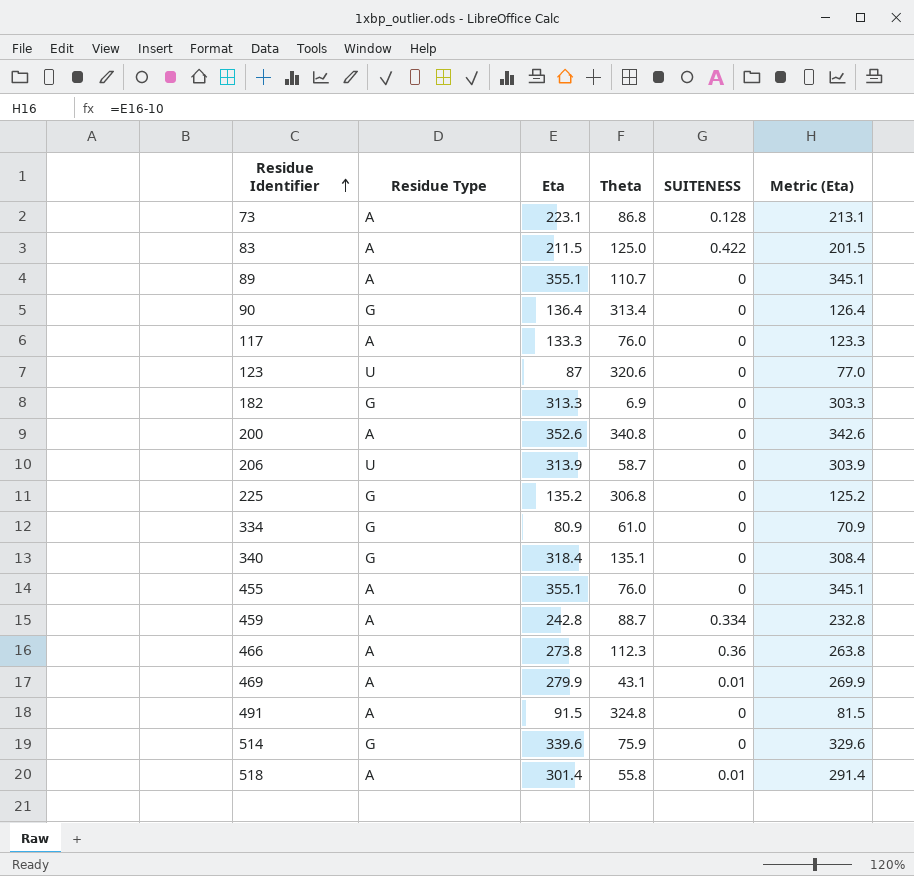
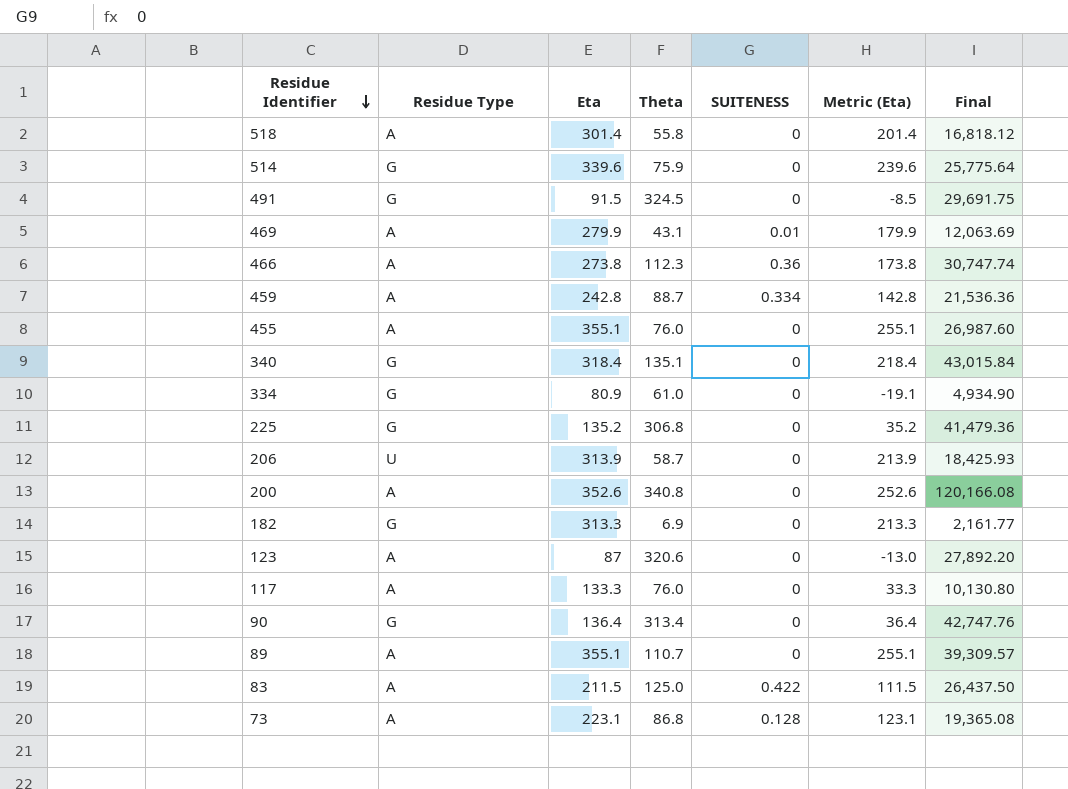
row order: Residue Identifier ascending -> Residue Identifier descending
column Metric (Eta) | formula: [Eta] - 10 -> [Eta] - 100
column Final | formula: none -> [Eta] * [Theta]
518 | SUITENESS: 0.01 -> 0
491 | Residue Type: A -> G
491 | Theta: 324.8 -> 324.5
123 | Residue Type: U -> A

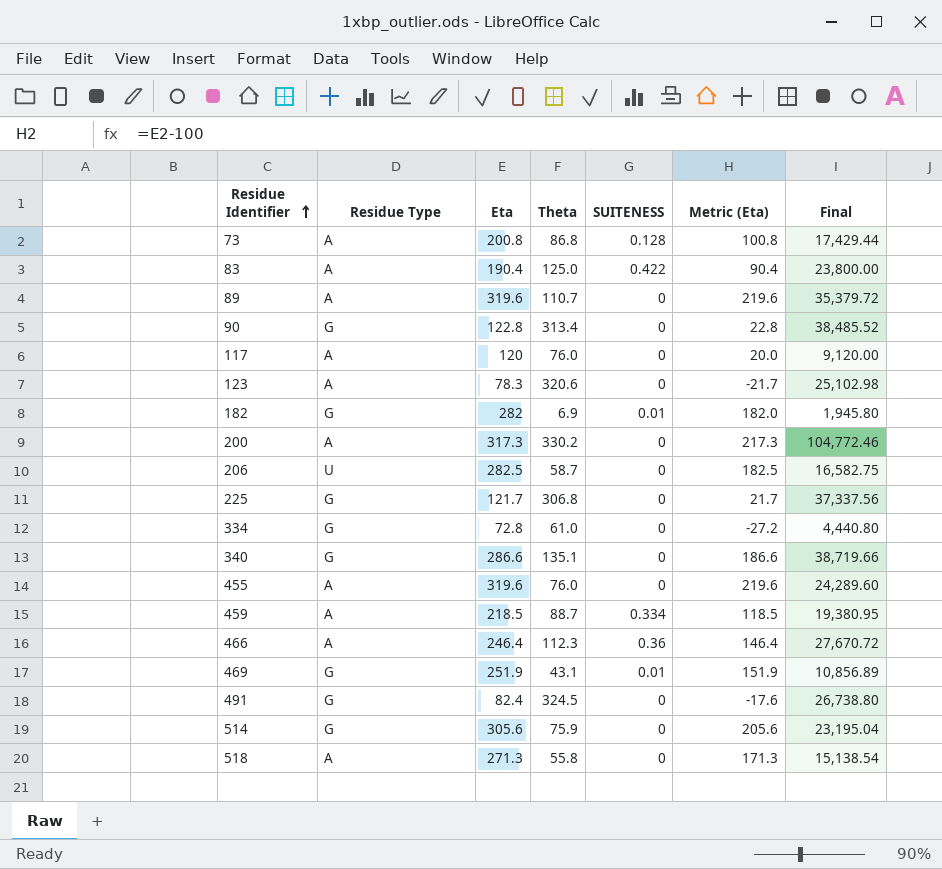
row order: Residue Identifier descending -> Residue Identifier ascending
73 | Eta: 223.1 -> 200.8
73 | Metric (Eta): 123.1 -> 100.8
73 | Final: 19,365.08 -> 17,429.44
83 | Eta: 211.5 -> 190.4
83 | Metric (Eta): 111.5 -> 90.4
83 | Final: 26,437.50 -> 23,800.00
89 | Eta: 355.1 -> 319.6
89 | Metric (Eta): 255.1 -> 219.6
89 | Final: 39,309.57 -> 35,379.72
90 | Eta: 136.4 -> 122.8
90 | Metric (Eta): 36.4 -> 22.8
90 | Final: 42,747.76 -> 38,485.52
117 | Eta: 133.3 -> 120
117 | Metric (Eta): 33.3 -> 20.0
117 | Final: 10,130.80 -> 9,120.00
123 | Eta: 87 -> 78.3
123 | Metric (Eta): -13.0 -> -21.7
123 | Final: 27,892.20 -> 25,102.98
182 | Eta: 313.3 -> 282
182 | SUITENESS: 0 -> 0.01
182 | Metric (Eta): 213.3 -> 182.0
182 | Final: 2,161.77 -> 1,945.80
200 | Eta: 352.6 -> 317.3
200 | Theta: 340.8 -> 330.2
200 | Metric (Eta): 252.6 -> 217.3
200 | Final: 120,166.08 -> 104,772.46
206 | Eta: 313.9 -> 282.5
206 | Metric (Eta): 213.9 -> 182.5
206 | Final: 18,425.93 -> 16,582.75
225 | Eta: 135.2 -> 121.7
225 | Metric (Eta): 35.2 -> 21.7
225 | Final: 41,479.36 -> 37,337.56
334 | Eta: 80.9 -> 72.8
334 | Metric (Eta): -19.1 -> -27.2
334 | Final: 4,934.90 -> 4,440.80
340 | Eta: 318.4 -> 286.6
340 | Metric (Eta): 218.4 -> 186.6
340 | Final: 43,015.84 -> 38,719.66
455 | Eta: 355.1 -> 319.6
455 | Metric (Eta): 255.1 -> 219.6
455 | Final: 26,987.60 -> 24,289.60
459 | Eta: 242.8 -> 218.5
459 | Metric (Eta): 142.8 -> 118.5
459 | Final: 21,536.36 -> 19,380.95
466 | Eta: 273.8 -> 246.4
466 | Metric (Eta): 173.8 -> 146.4
466 | Final: 30,747.74 -> 27,670.72
469 | Residue Type: A -> G
469 | Eta: 279.9 -> 251.9
469 | Metric (Eta): 179.9 -> 151.9
469 | Final: 12,063.69 -> 10,856.89
491 | Eta: 91.5 -> 82.4
491 | Metric (Eta): -8.5 -> -17.6
491 | Final: 29,691.75 -> 26,738.80
514 | Eta: 339.6 -> 305.6
514 | Metric (Eta): 239.6 -> 205.6
514 | Final: 25,775.64 -> 23,195.04
518 | Eta: 301.4 -> 271.3
518 | Metric (Eta): 201.4 -> 171.3
518 | Final: 16,818.12 -> 15,138.54

